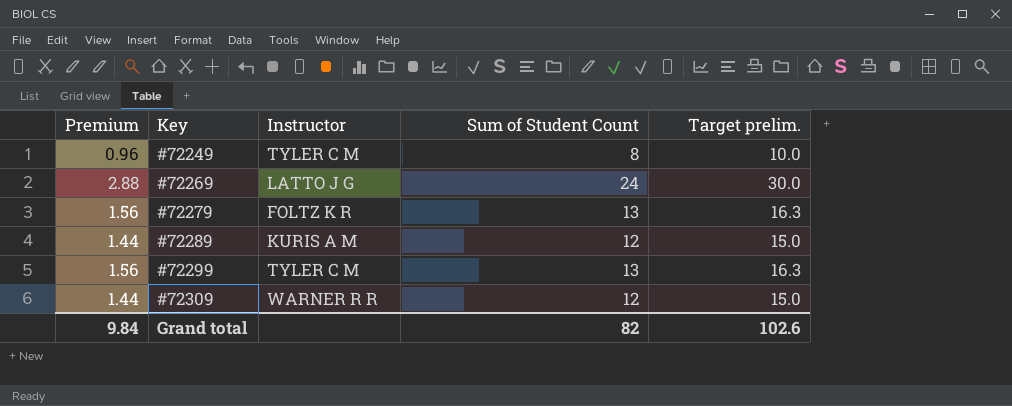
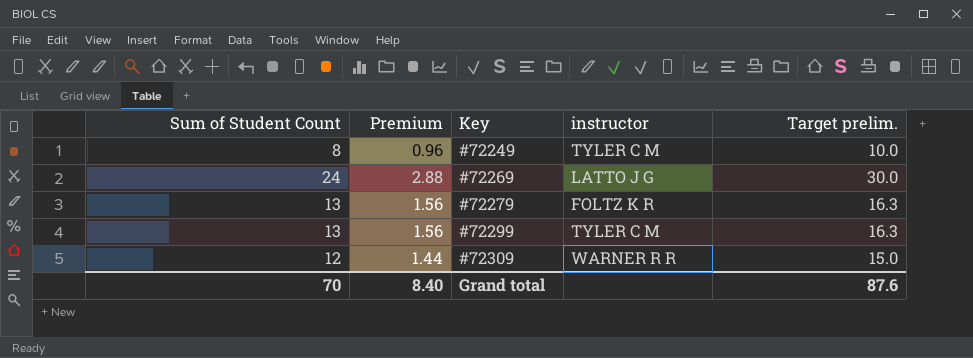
column Sum of Student Count | position: 4 -> 1
column name: Instructor -> instructor
row #72289: 1.44 | KURIS A M | 12 | 15.0 -> none
Grand total | Sum of Student Count: 82 -> 70
Grand total | Premium: 9.84 -> 8.40
Grand total | Target prelim.: 102.6 -> 87.6

